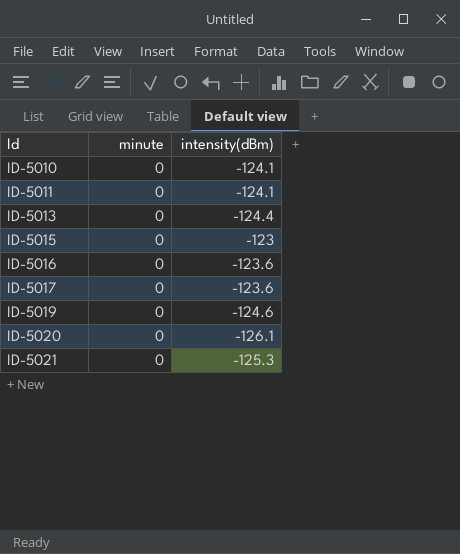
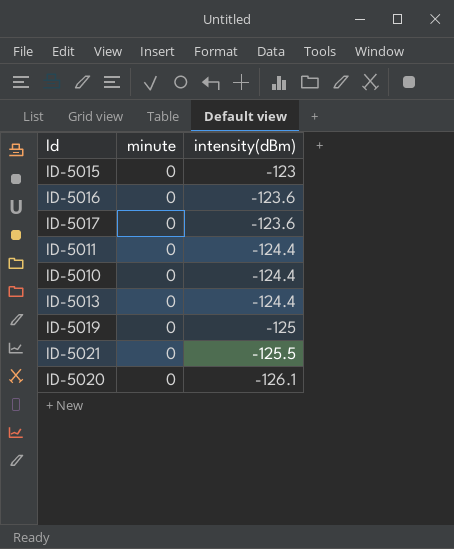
row order: Id ascending -> intensity(dBm) descending
ID-5011 | intensity(dBm): -124.1 -> -124.4
ID-5010 | intensity(dBm): -124.1 -> -124.4
ID-5019 | intensity(dBm): -124.6 -> -125
ID-5021 | intensity(dBm): -125.3 -> -125.5

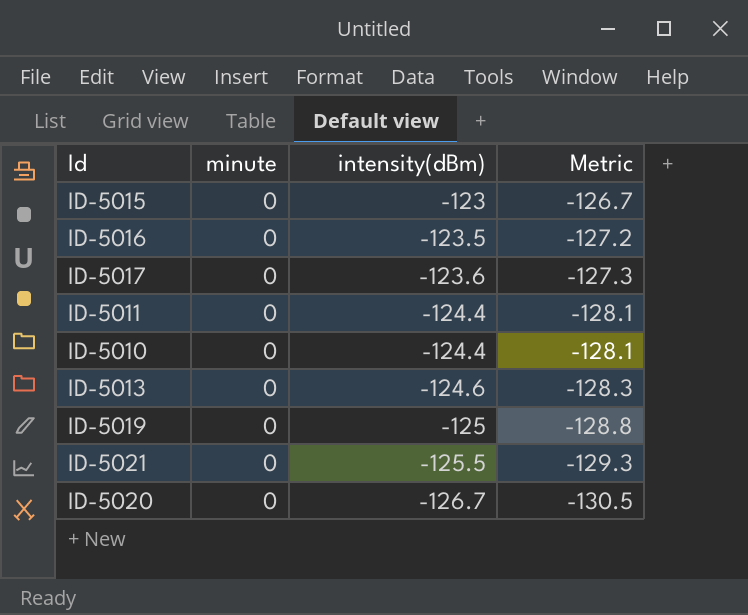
column Metric | formula: none -> [intensity(dBm)] * 1.03
ID-5016 | intensity(dBm): -123.6 -> -123.5
ID-5013 | intensity(dBm): -124.4 -> -124.6
ID-5020 | intensity(dBm): -126.1 -> -126.7

